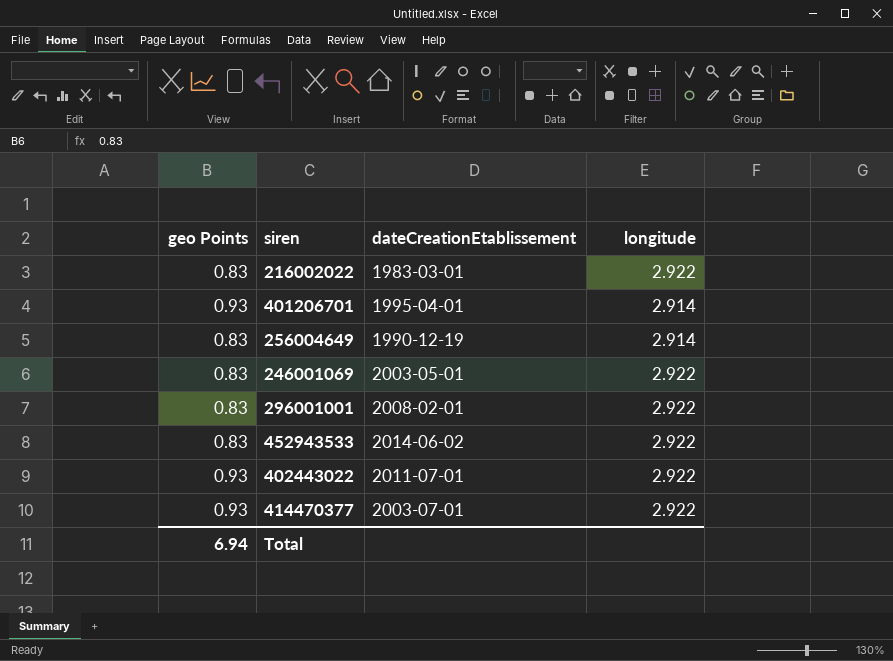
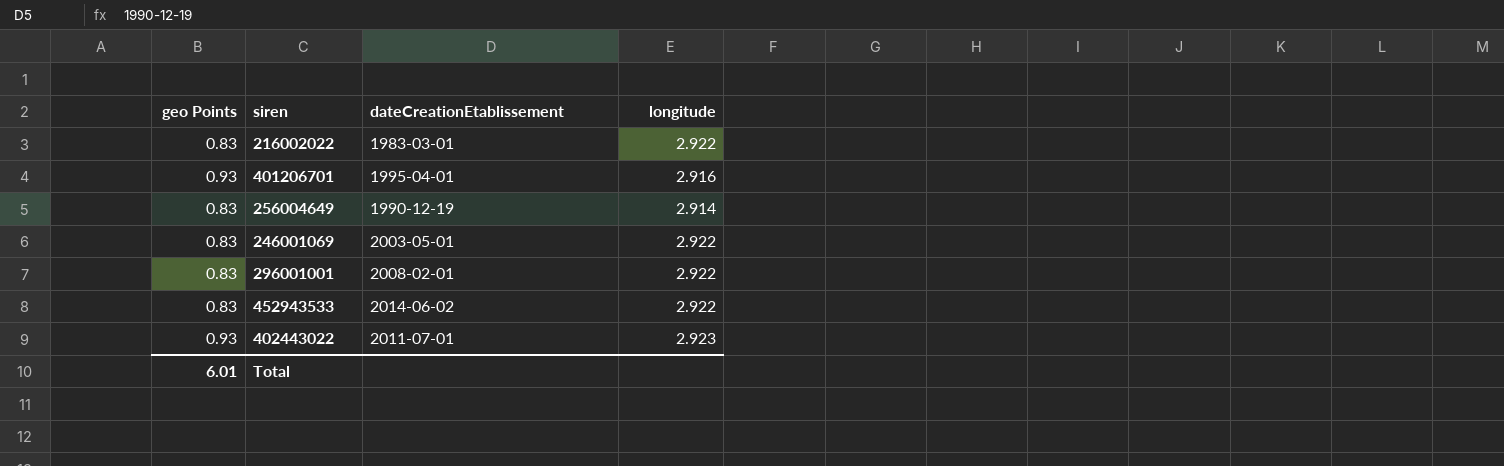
row 414470377: 0.93 | 2003-07-01 | 2.922 -> none
401206701 | longitude: 2.914 -> 2.916
402443022 | longitude: 2.922 -> 2.923
Total | geo Points: 6.94 -> 6.01

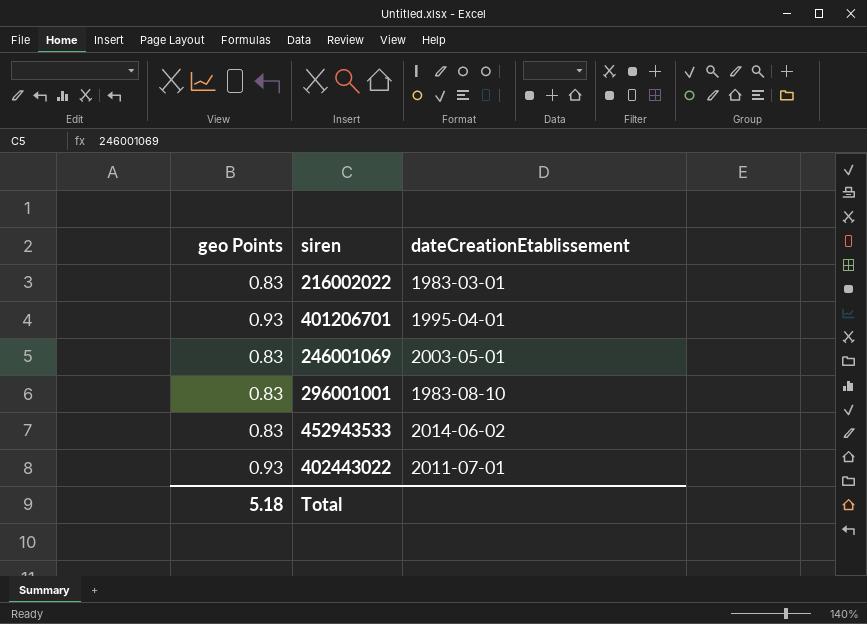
column longitude | position: 4 -> none
row 256004649: 0.83 | 1990-12-19 | 2.914 -> none
296001001 | dateCreationEtablissement: 2008-02-01 -> 1983-08-10
Total | geo Points: 6.01 -> 5.18

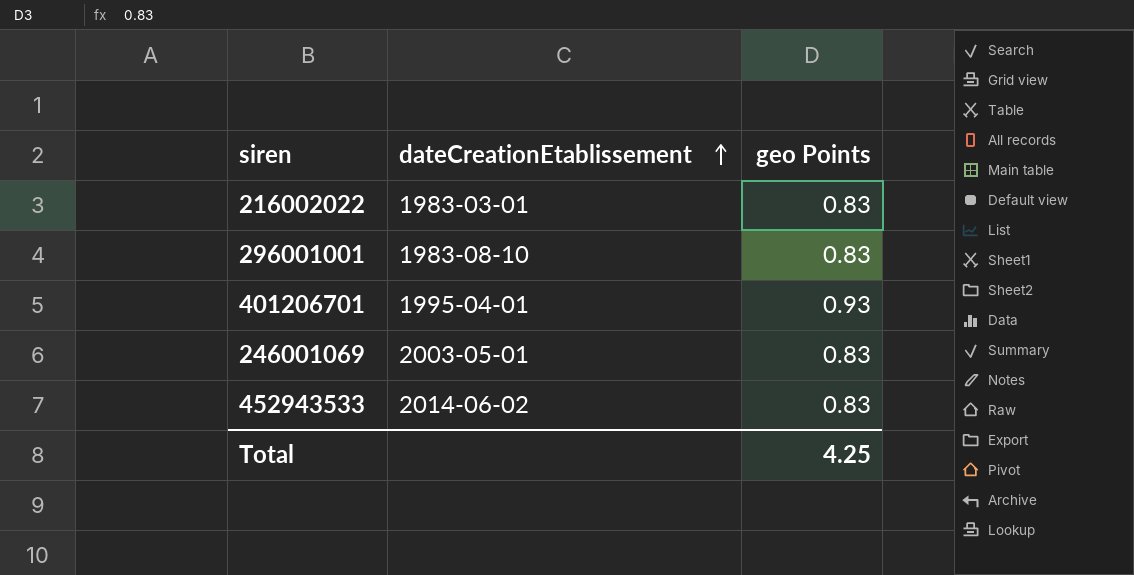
row order: none -> dateCreationEtablissement ascending
column geo Points | position: 1 -> 3
row 402443022: 0.93 | 2011-07-01 -> none
Total | geo Points: 5.18 -> 4.25

